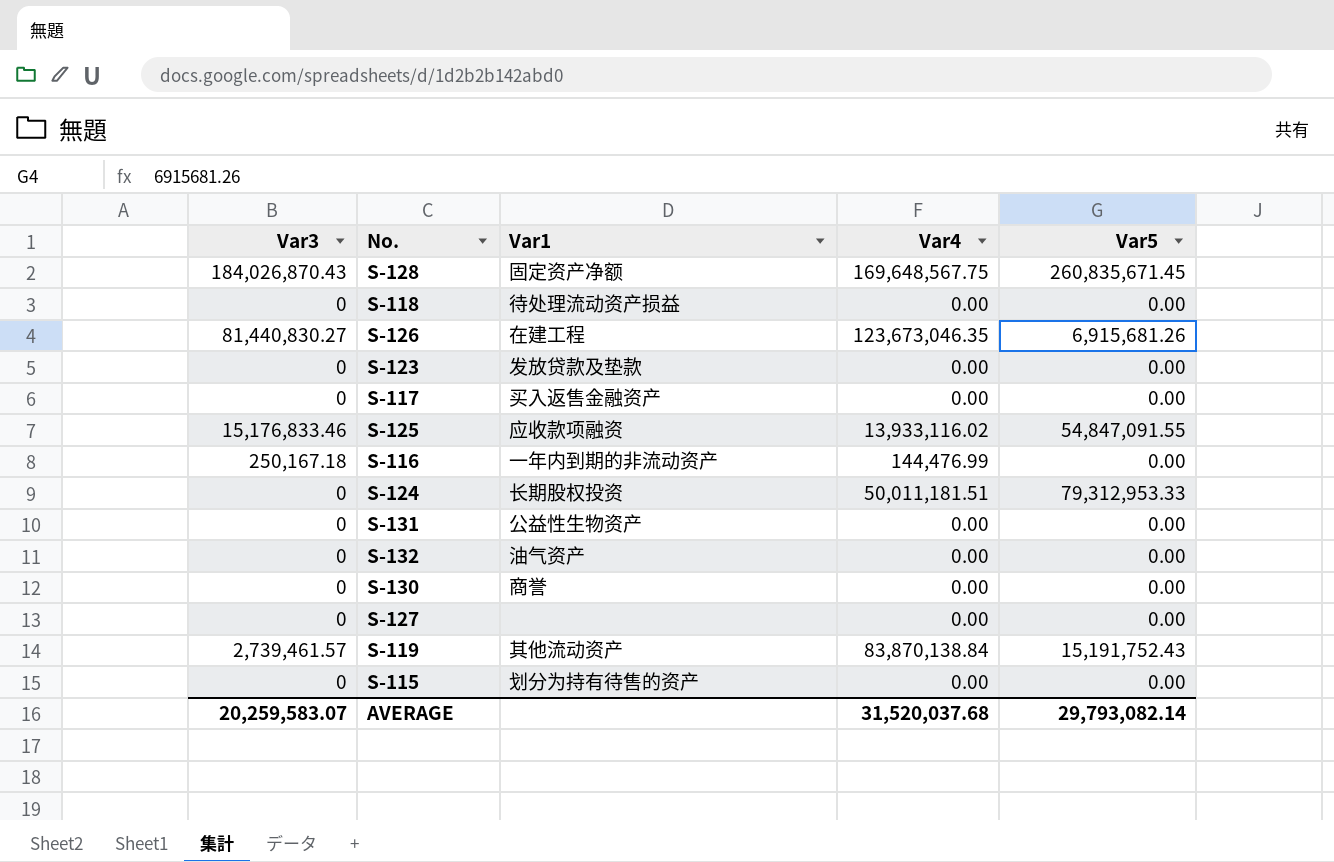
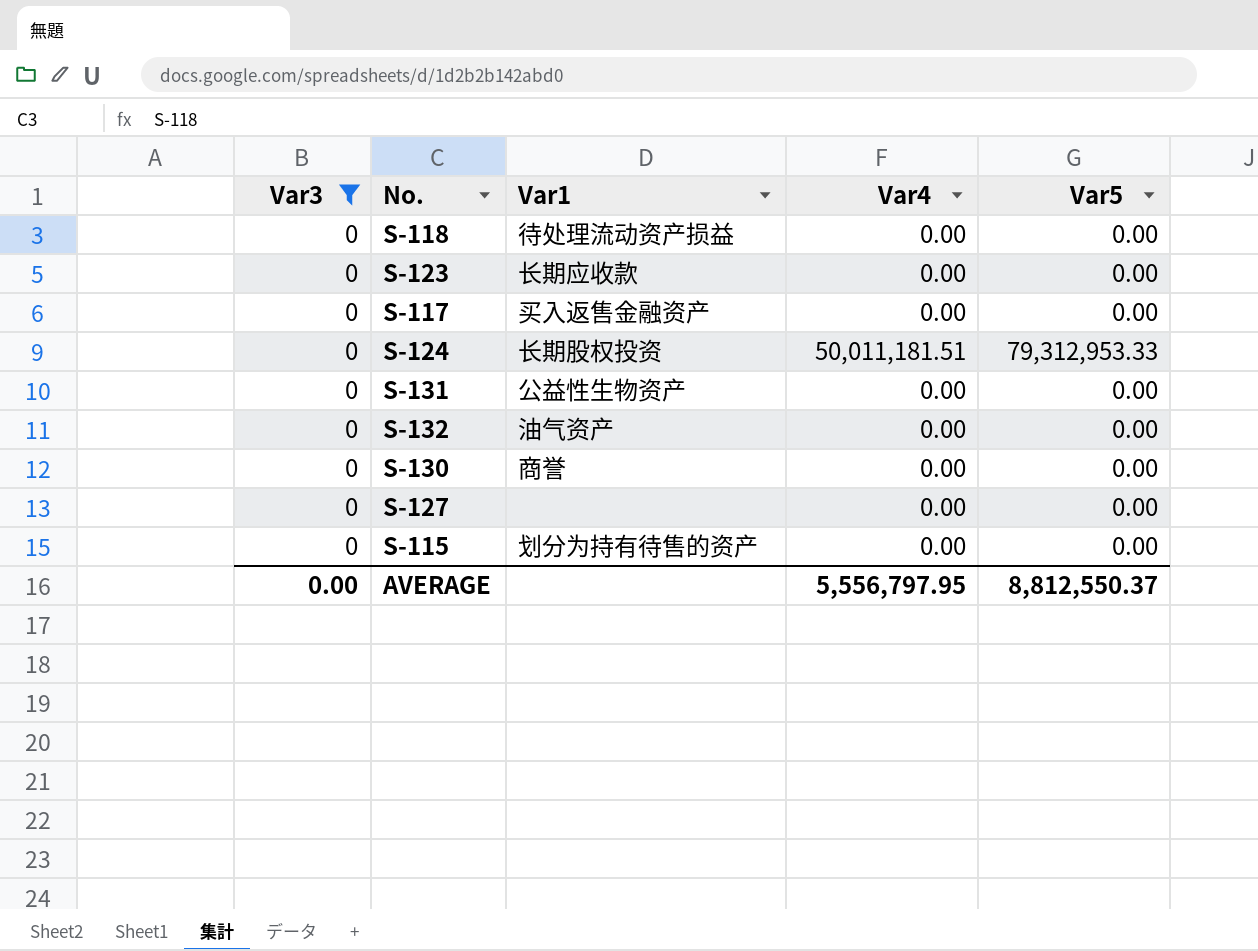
filter: none -> Var3 = 0
S-123 | Var1: 发放贷款及垫款 -> 长期应收款
AVERAGE | Var3: 20,259,583.07 -> 0.00
AVERAGE | Var4: 31,520,037.68 -> 5,556,797.95
AVERAGE | Var5: 29,793,082.14 -> 8,812,550.37

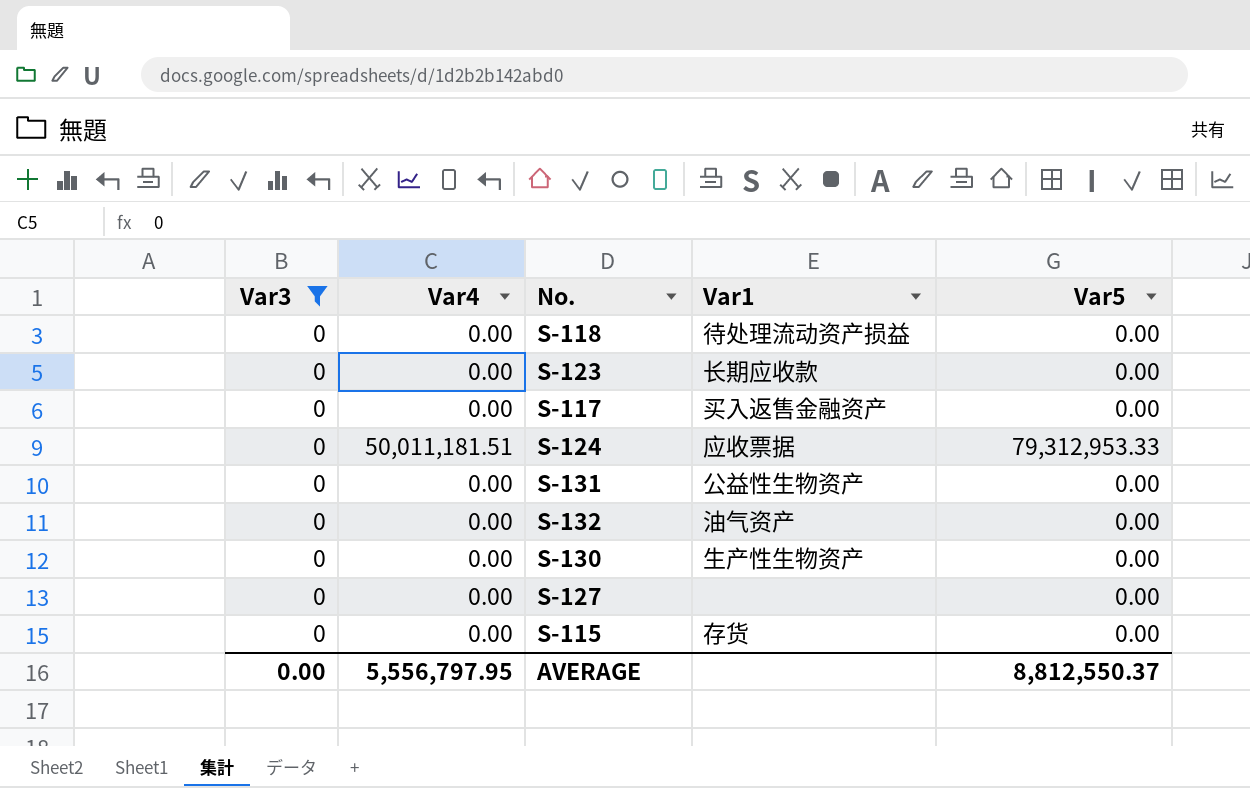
column Var4 | position: 4 -> 2
S-124 | Var1: 长期股权投资 -> 应收票据
S-130 | Var1: 商誉 -> 生产性生物资产
S-115 | Var1: 划分为持有待售的资产 -> 存货

